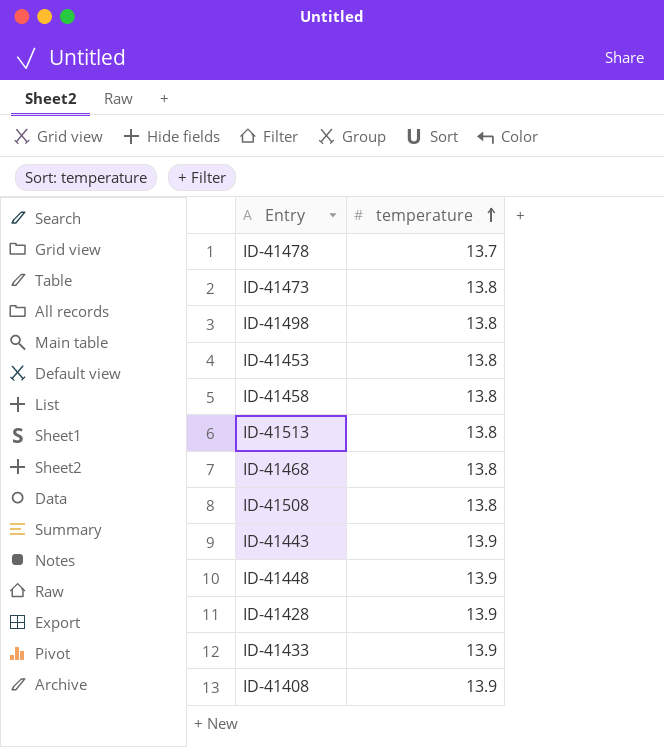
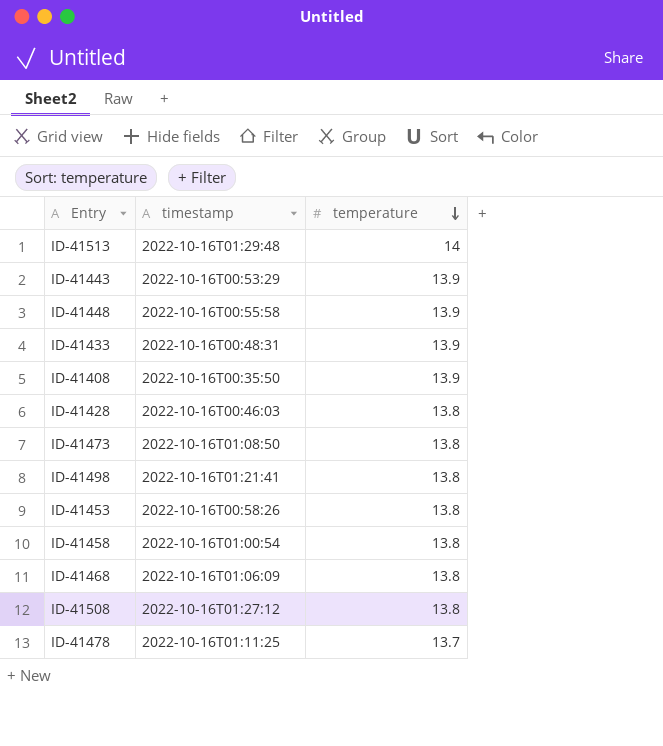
row order: temperature ascending -> temperature descending
column timestamp | position: none -> 2
ID-41513 | temperature: 13.8 -> 14
ID-41428 | temperature: 13.9 -> 13.8

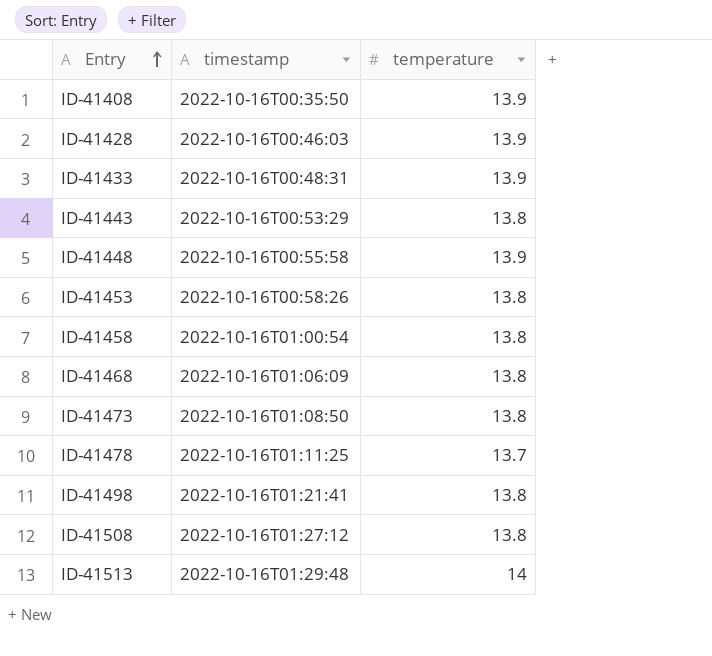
row order: temperature descending -> Entry ascending
ID-41428 | temperature: 13.8 -> 13.9
ID-41443 | temperature: 13.9 -> 13.8

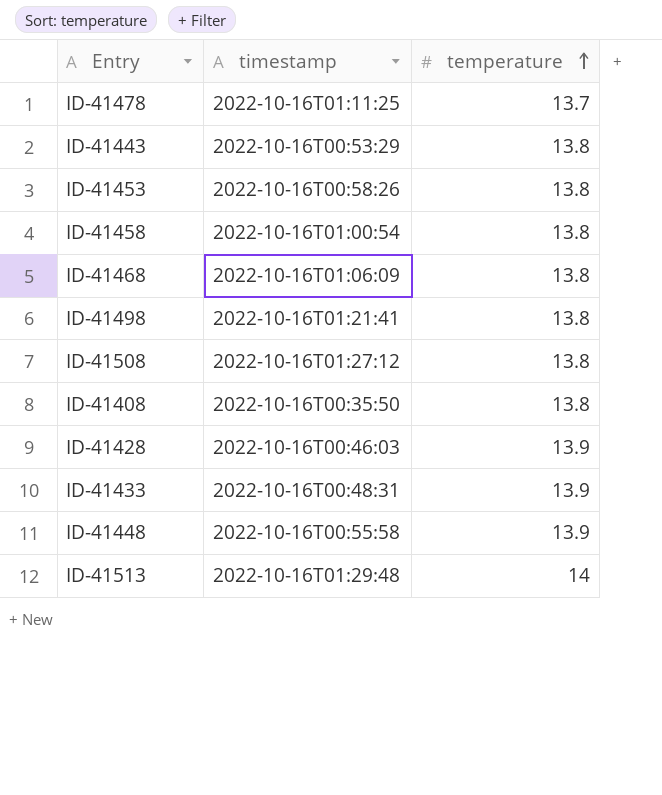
row order: Entry ascending -> temperature ascending
row ID-41473: 2022-10-16T01:08:50 | 13.8 -> none
ID-41408 | temperature: 13.9 -> 13.8

